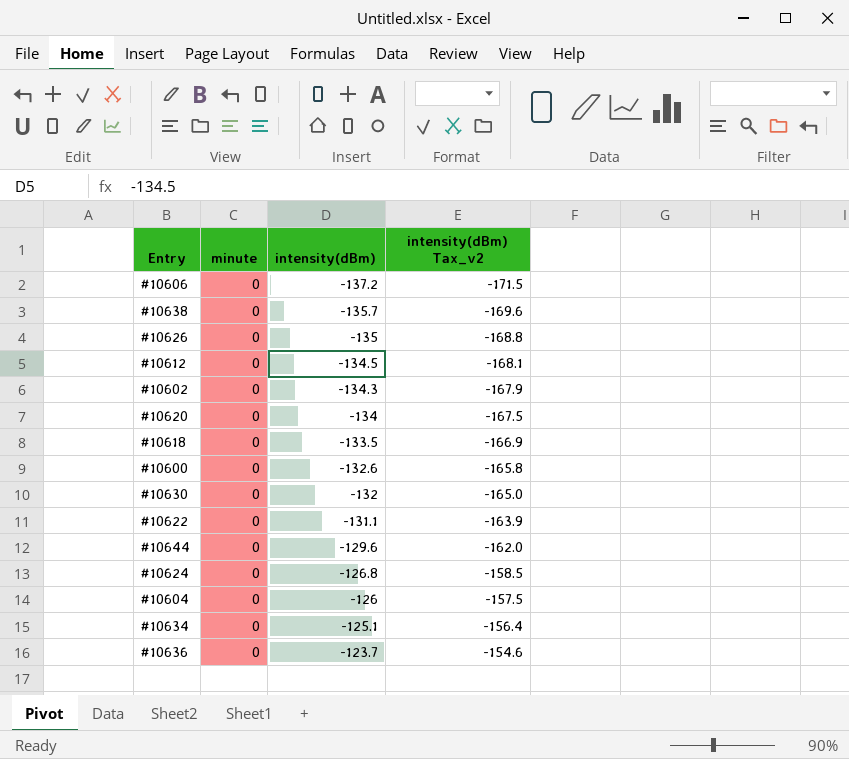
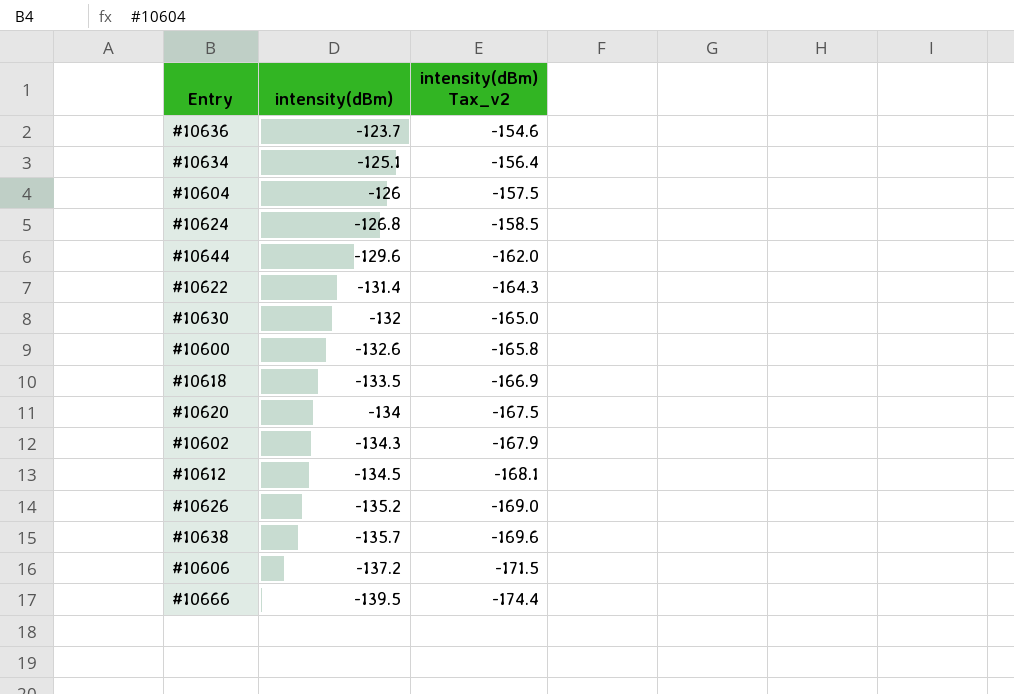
row order: intensity(dBm) ascending -> intensity(dBm) descending
column minute | position: 2 -> none
#10622 | intensity(dBm): -131.1 -> -131.4
#10622 | intensity(dBm) Tax_v2: -163.9 -> -164.3
#10626 | intensity(dBm): -135 -> -135.2
#10626 | intensity(dBm) Tax_v2: -168.8 -> -169.0
row #10666: none -> -139.5 | -174.4

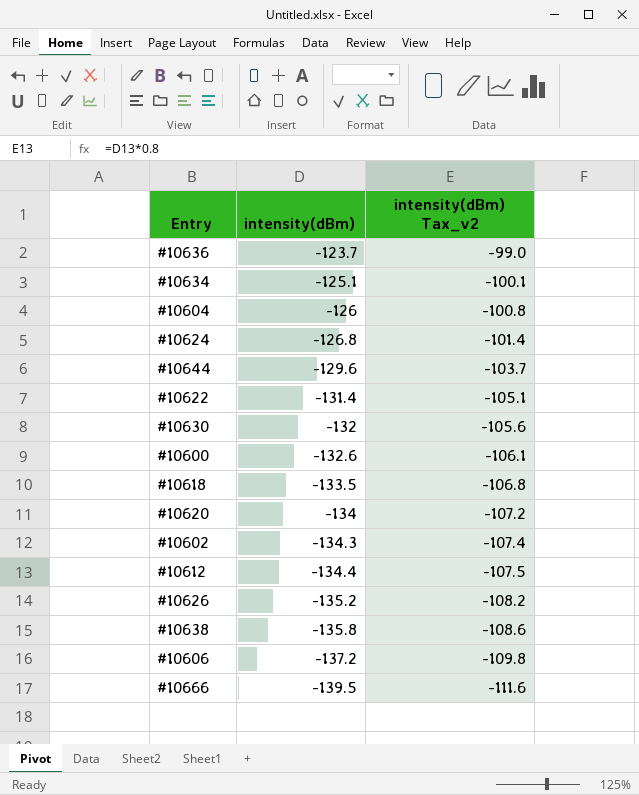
column intensity(dBm) Tax_v2 | formula: [intensity(dBm)] * 1.25 -> [intensity(dBm)] * 0.8
#10612 | intensity(dBm): -134.5 -> -134.4
#10638 | intensity(dBm): -135.7 -> -135.8

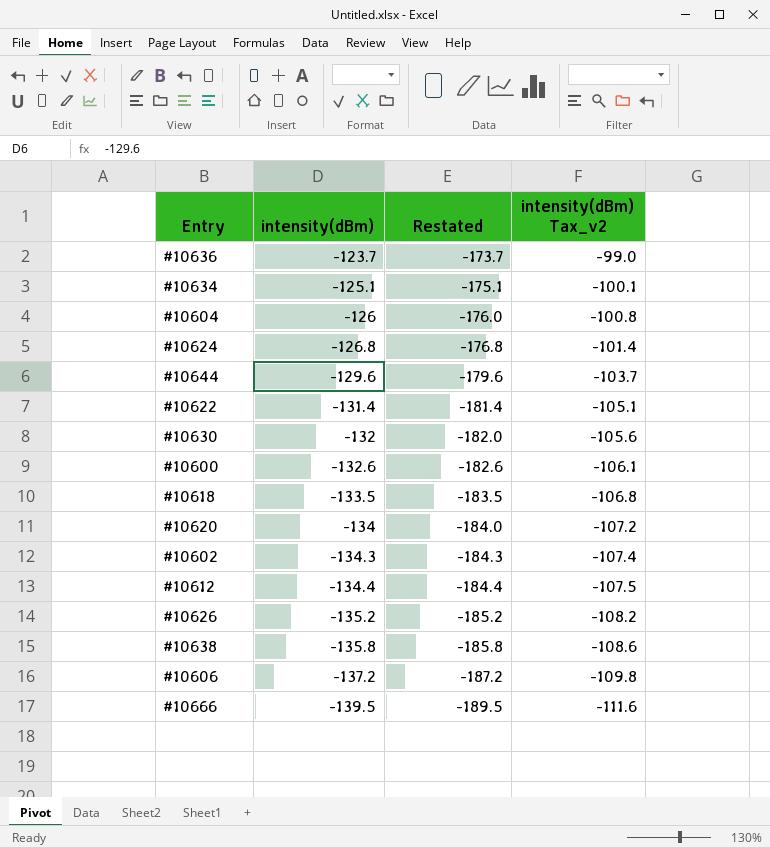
column Restated | formula: none -> [intensity(dBm)] - 50

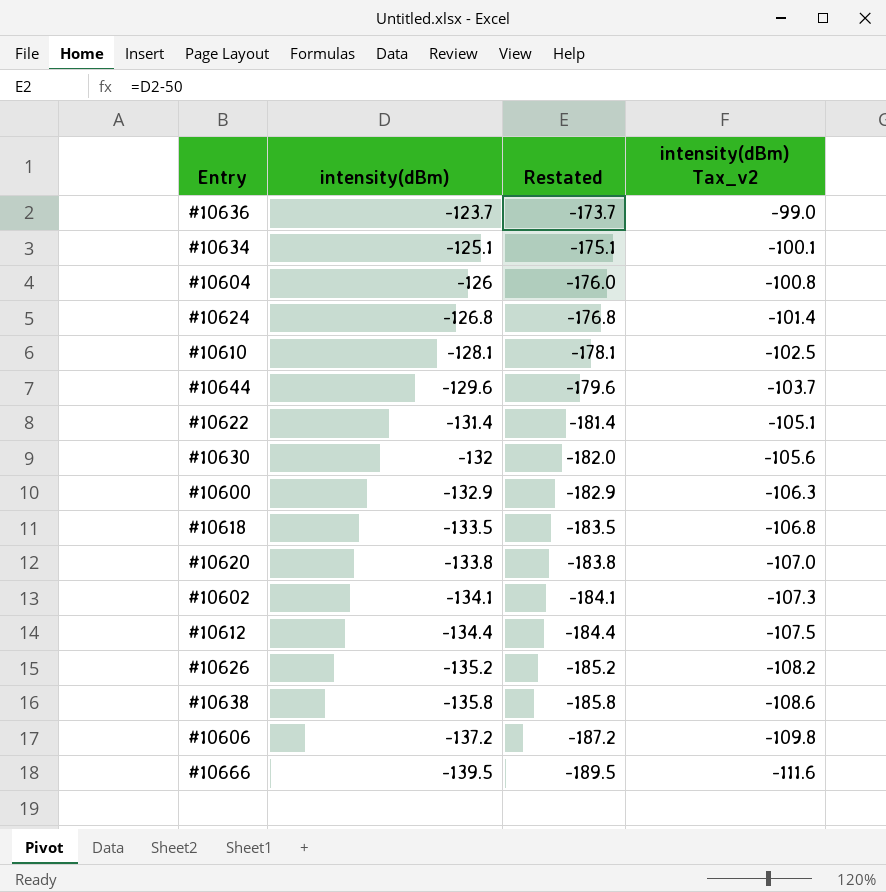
row #10610: none -> -128.1 | -178.1 | -102.5
#10600 | intensity(dBm): -132.6 -> -132.9
#10600 | Restated: -182.6 -> -182.9
#10600 | intensity(dBm) Tax_v2: -106.1 -> -106.3
#10620 | intensity(dBm): -134 -> -133.8
#10620 | Restated: -184.0 -> -183.8
#10620 | intensity(dBm) Tax_v2: -107.2 -> -107.0
#10602 | intensity(dBm): -134.3 -> -134.1
#10602 | Restated: -184.3 -> -184.1
#10602 | intensity(dBm) Tax_v2: -107.4 -> -107.3

